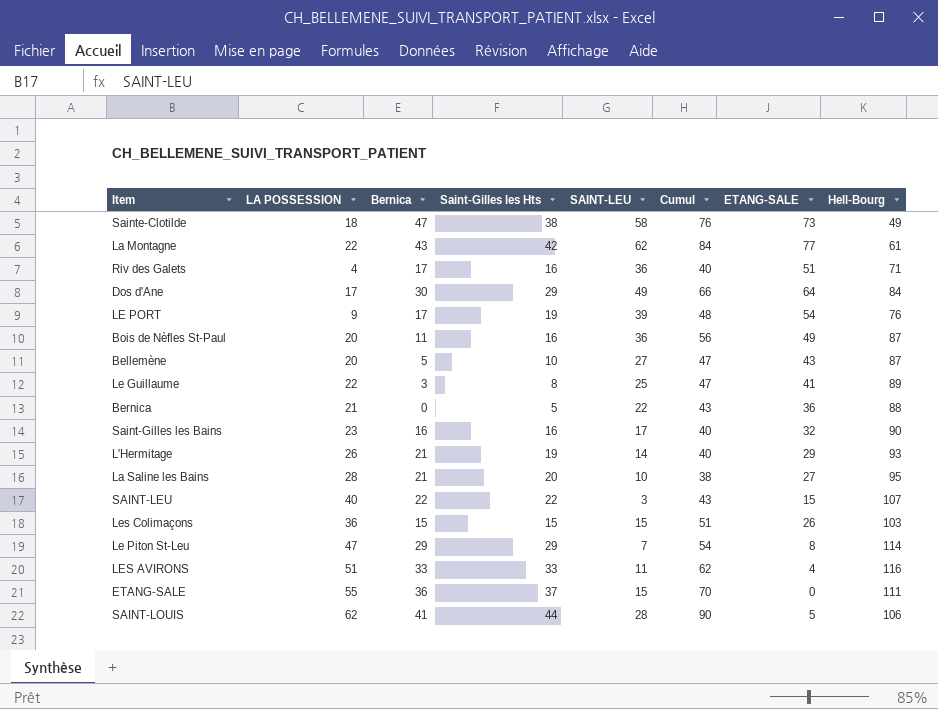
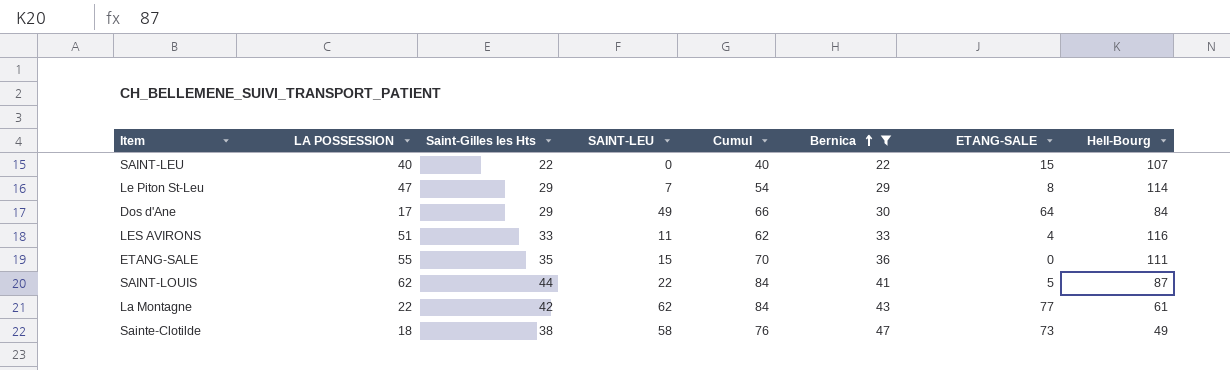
filter: none -> Bernica >= 22
row order: none -> Bernica ascending
column Bernica | position: 3 -> 6
SAINT-LEU | SAINT-LEU: 3 -> 0
SAINT-LEU | Cumul: 43 -> 40
ETANG-SALE | Saint-Gilles les Hts: 37 -> 35
SAINT-LOUIS | SAINT-LEU: 28 -> 22
SAINT-LOUIS | Cumul: 90 -> 84
SAINT-LOUIS | Hell-Bourg: 106 -> 87

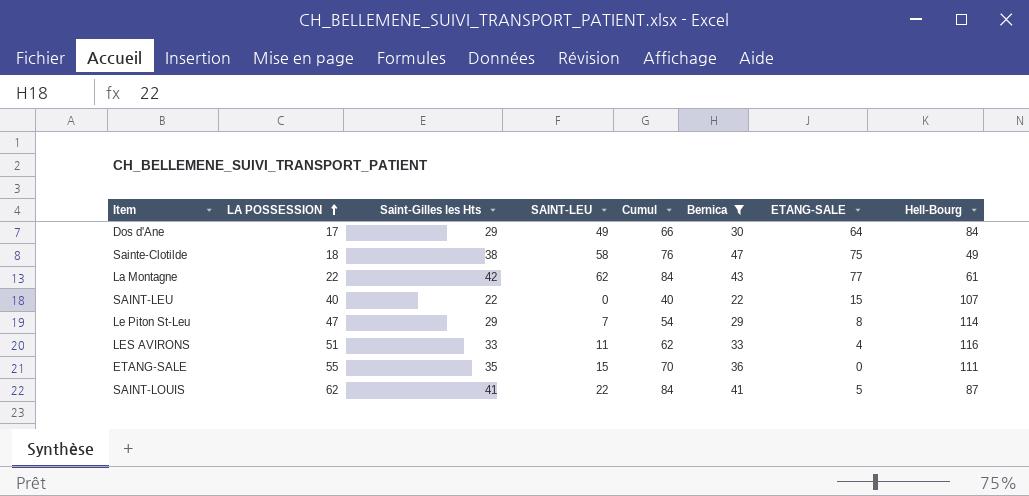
row order: Bernica ascending -> LA POSSESSION ascending
Sainte-Clotilde | ETANG-SALE: 73 -> 75
SAINT-LOUIS | Saint-Gilles les Hts: 44 -> 41

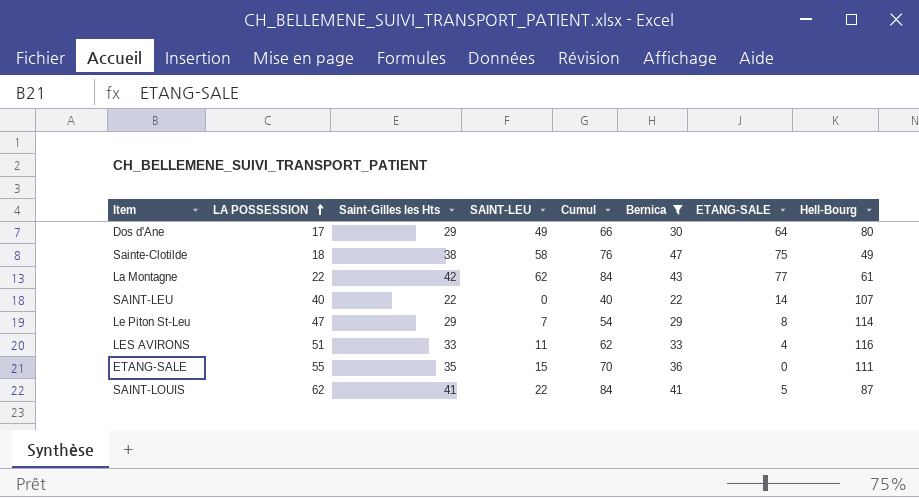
Dos d'Ane | Hell-Bourg: 84 -> 80
SAINT-LEU | ETANG-SALE: 15 -> 14

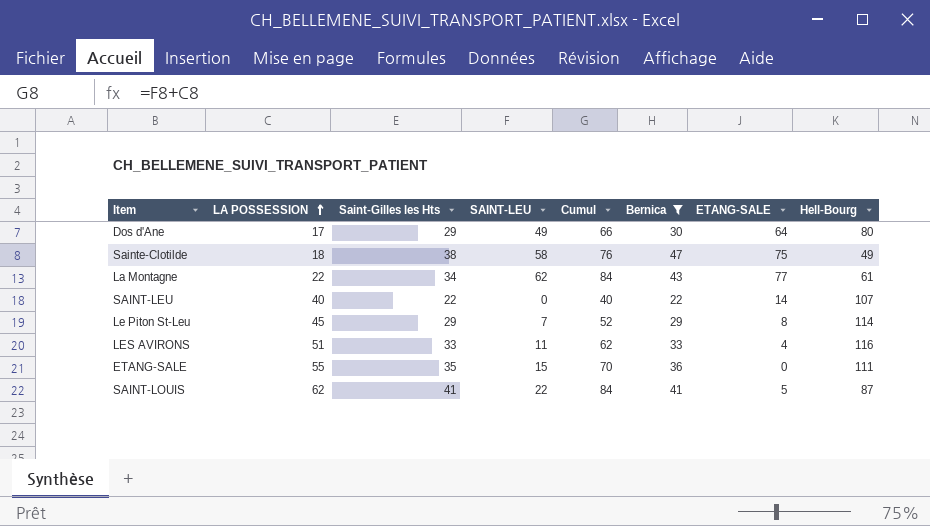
La Montagne | Saint-Gilles les Hts: 42 -> 34
Le Piton St-Leu | LA POSSESSION: 47 -> 45
Le Piton St-Leu | Cumul: 54 -> 52

